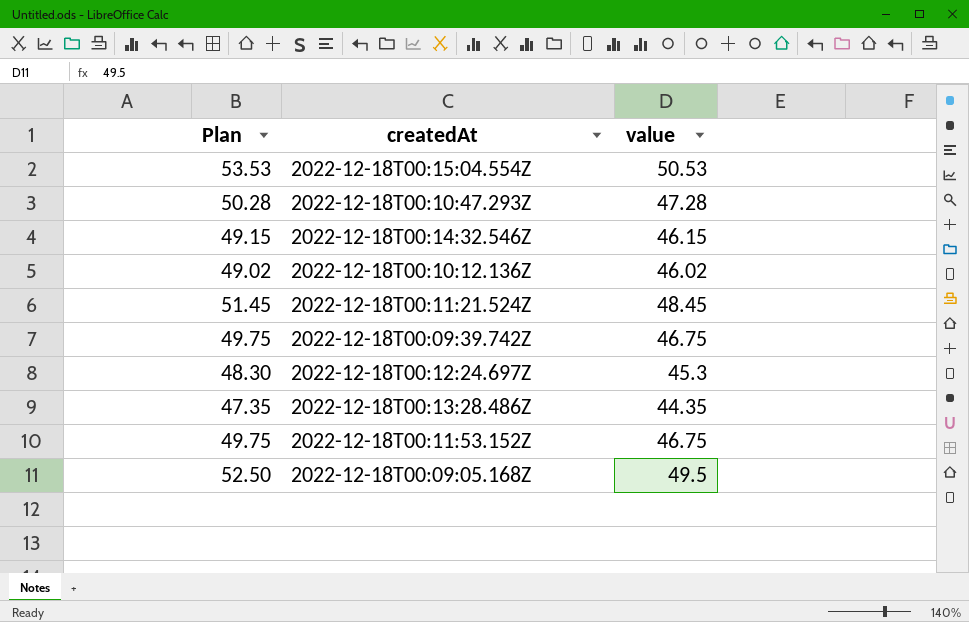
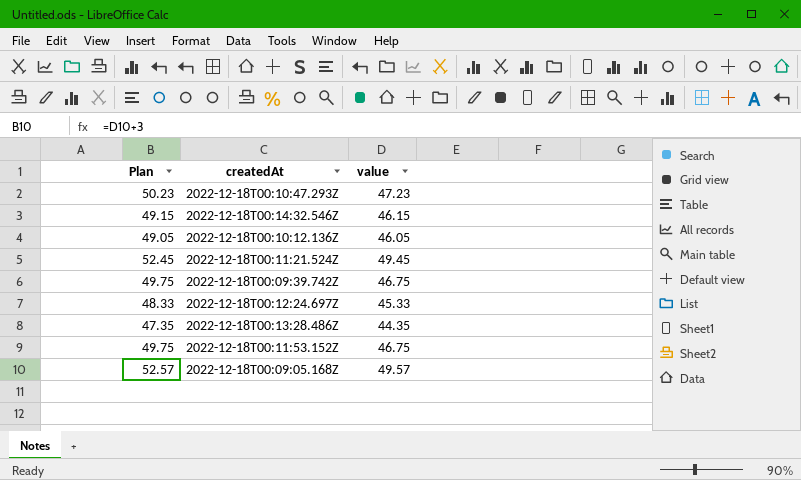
row 2022-12-18T00:15:04.554Z: 53.53 | 50.53 -> none
2022-12-18T00:10:47.293Z | Plan: 50.28 -> 50.23
2022-12-18T00:10:47.293Z | value: 47.28 -> 47.23
2022-12-18T00:10:12.136Z | Plan: 49.02 -> 49.05
2022-12-18T00:10:12.136Z | value: 46.02 -> 46.05
2022-12-18T00:11:21.524Z | Plan: 51.45 -> 52.45
2022-12-18T00:11:21.524Z | value: 48.45 -> 49.45
2022-12-18T00:12:24.697Z | Plan: 48.30 -> 48.33
2022-12-18T00:12:24.697Z | value: 45.3 -> 45.33
2022-12-18T00:09:05.168Z | Plan: 52.50 -> 52.57
2022-12-18T00:09:05.168Z | value: 49.5 -> 49.57

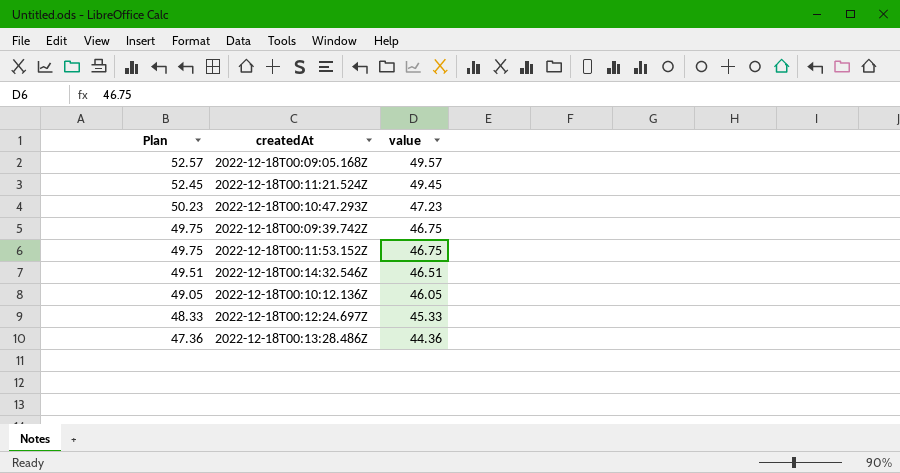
row order: none -> Plan descending
2022-12-18T00:14:32.546Z | Plan: 49.15 -> 49.51
2022-12-18T00:14:32.546Z | value: 46.15 -> 46.51
2022-12-18T00:13:28.486Z | Plan: 47.35 -> 47.36
2022-12-18T00:13:28.486Z | value: 44.35 -> 44.36

